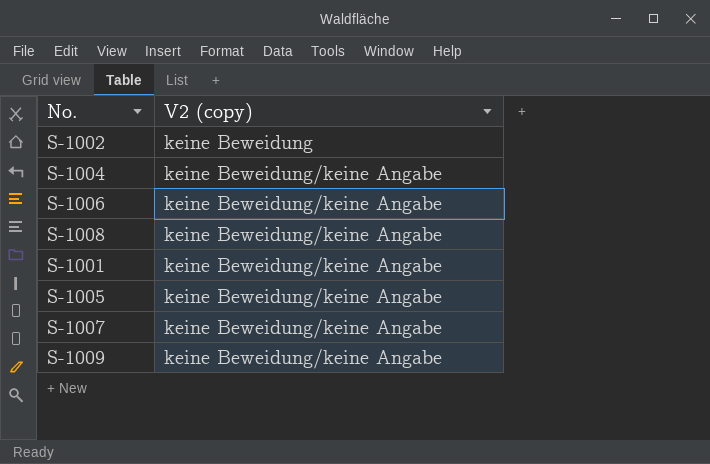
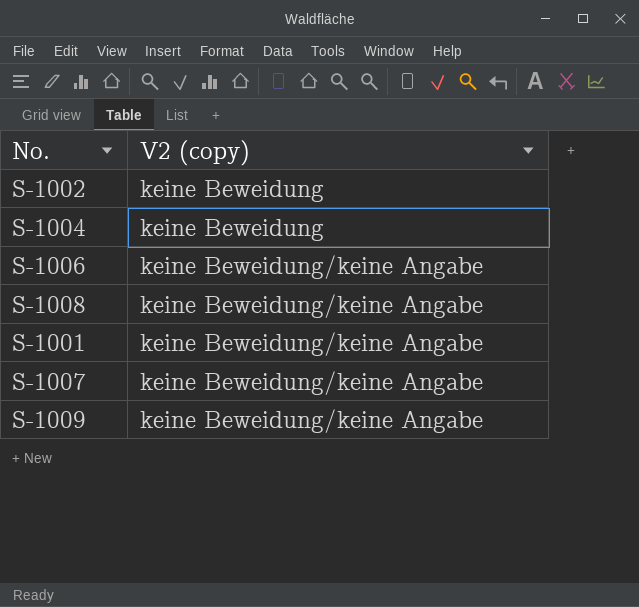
row S-1005: keine Beweidung/keine Angabe -> none
S-1004 | V2 (copy): keine Beweidung/keine Angabe -> keine Beweidung

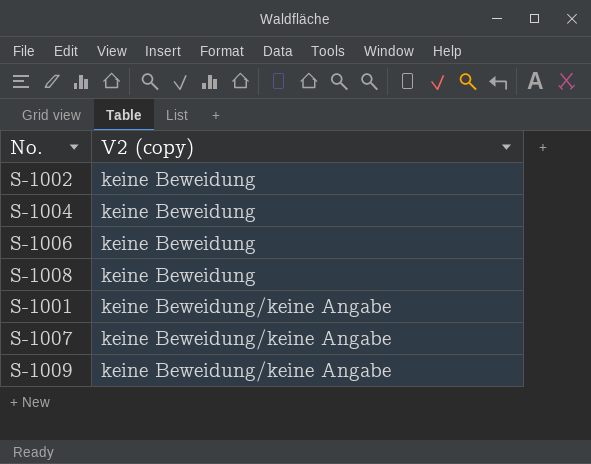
S-1006 | V2 (copy): keine Beweidung/keine Angabe -> keine Beweidung
S-1008 | V2 (copy): keine Beweidung/keine Angabe -> keine Beweidung

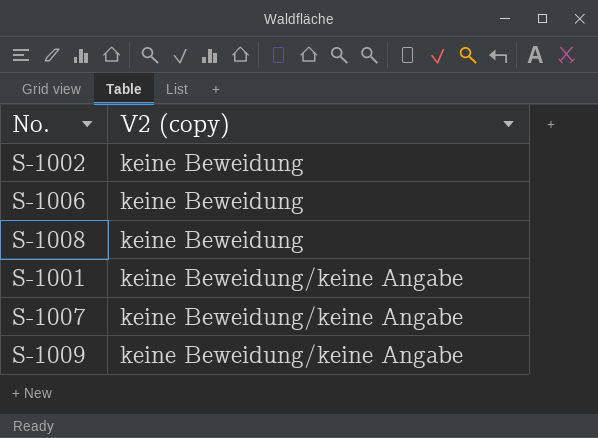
row S-1004: keine Beweidung -> none

